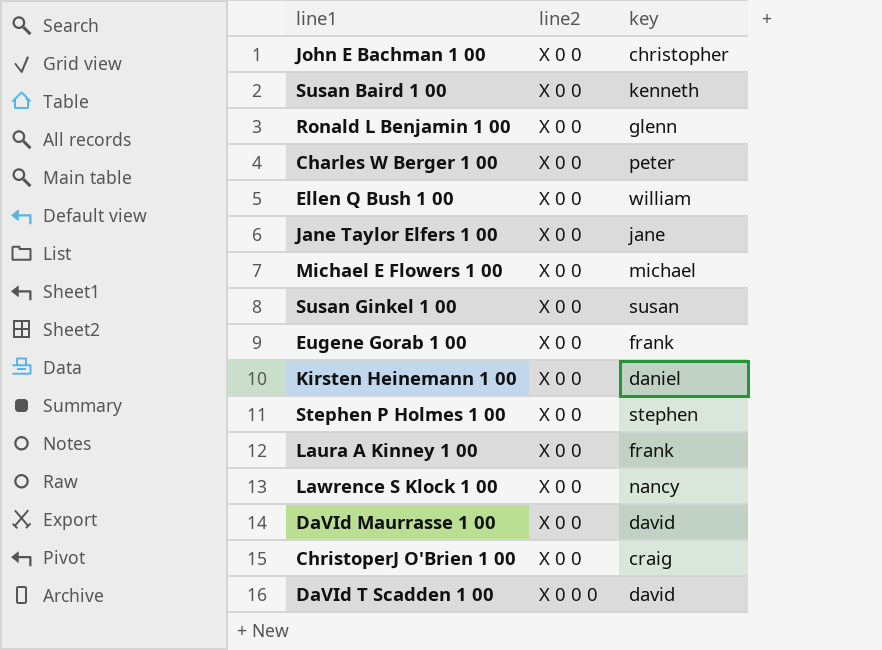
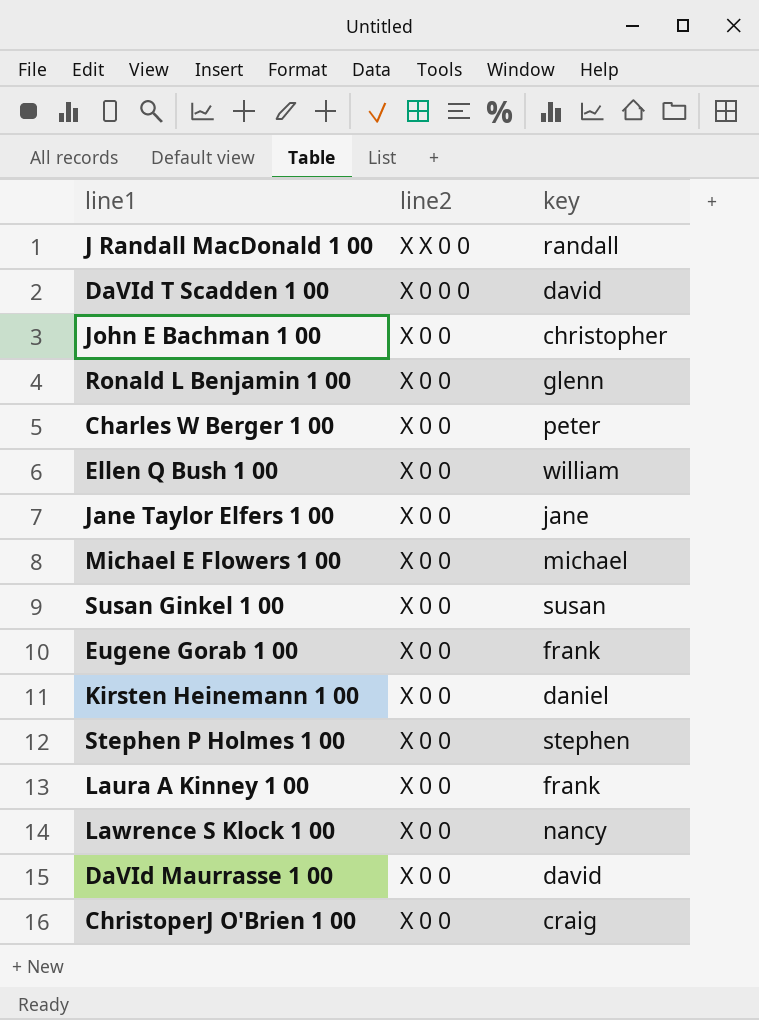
row order: line2 ascending -> line2 descending
row Susan Baird 1 00: X 0 0 | kenneth -> none
row J Randall MacDonald 1 00: none -> X X 0 0 | randall

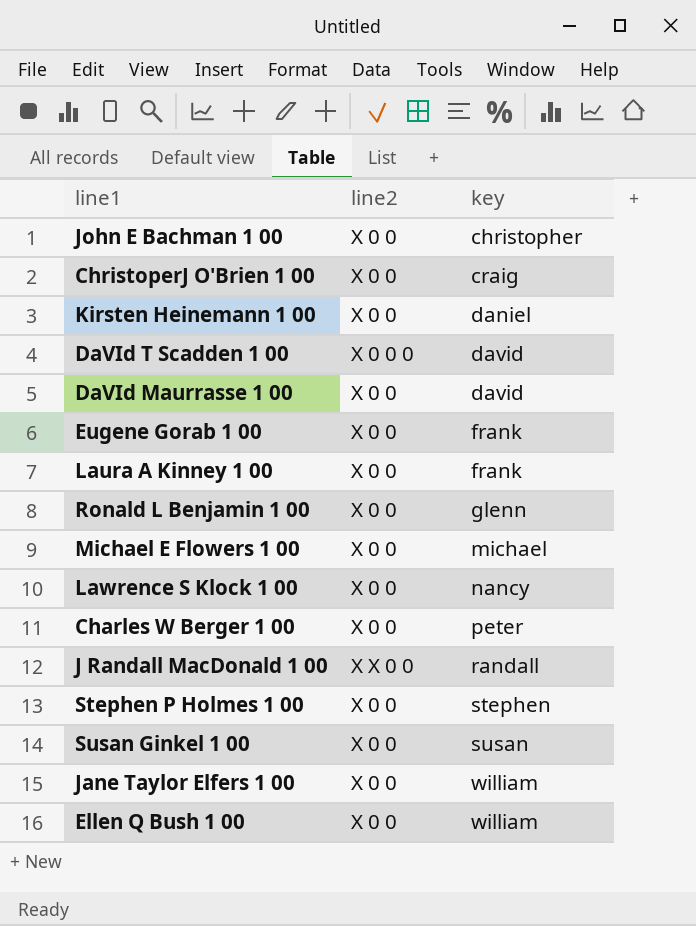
row order: line2 descending -> key ascending
Jane Taylor Elfers 1 00 | key: jane -> william

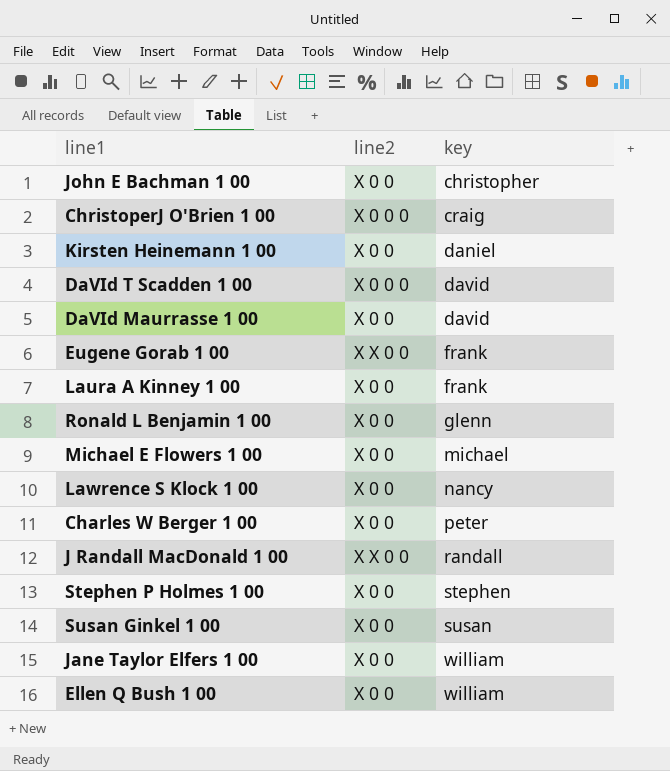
ChristoperJ O'Brien 1 00 | line2: X 0 0 -> X 0 0 0
Eugene Gorab 1 00 | line2: X 0 0 -> X X 0 0

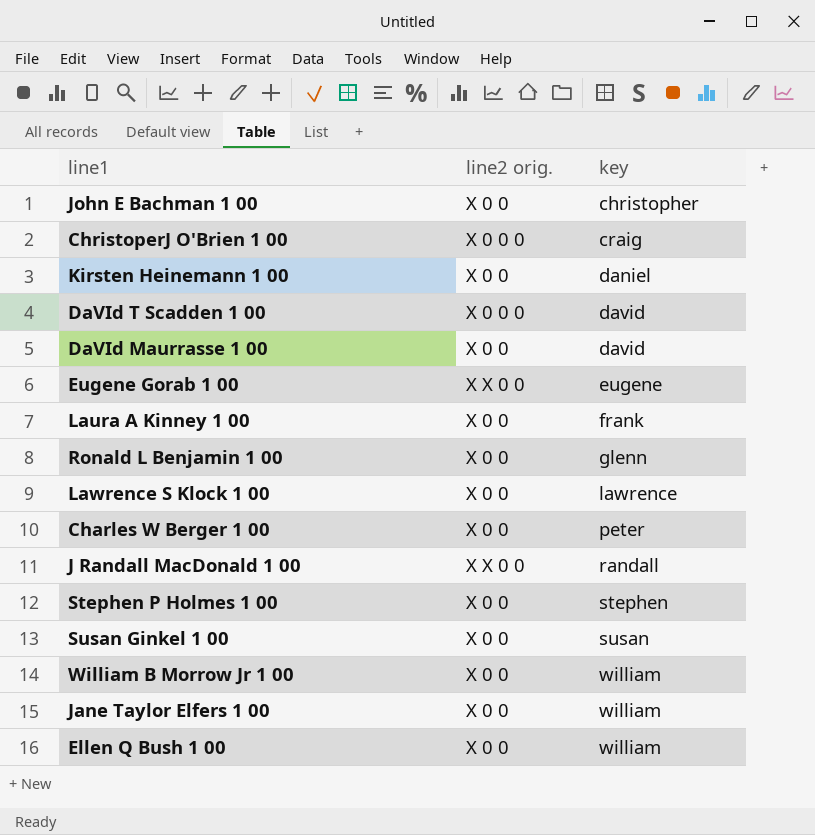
column name: line2 -> line2 orig.
row Michael E Flowers 1 00: X 0 0 | michael -> none
Eugene Gorab 1 00 | key: frank -> eugene
Lawrence S Klock 1 00 | key: nancy -> lawrence
row William B Morrow Jr 1 00: none -> X 0 0 | william

